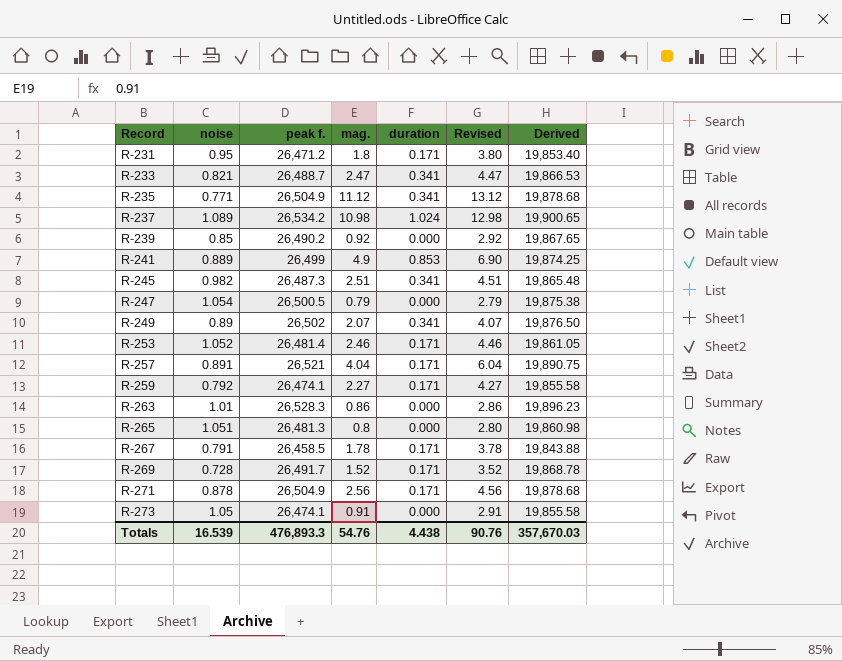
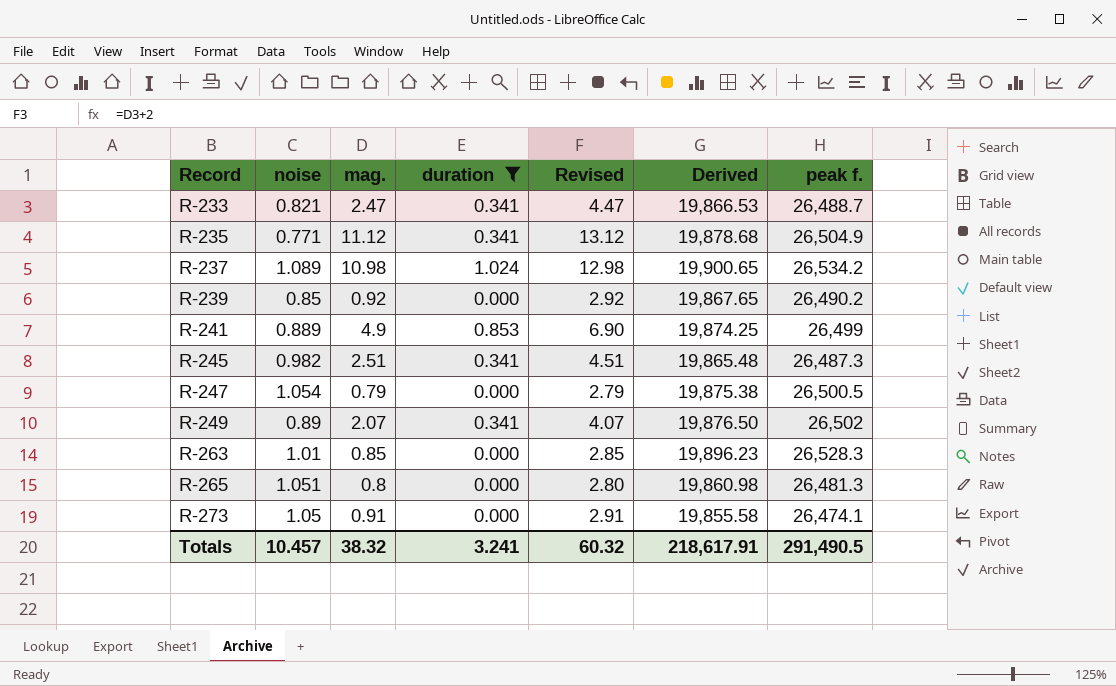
filter: none -> duration != 0.171
column peak f. | position: 3 -> 7
R-263 | mag.: 0.86 -> 0.85
R-263 | Revised: 2.86 -> 2.85
Totals | noise: 16.539 -> 10.457
Totals | mag.: 54.76 -> 38.32
Totals | duration: 4.438 -> 3.241
Totals | Revised: 90.76 -> 60.32
Totals | Derived: 357,670.03 -> 218,617.91
Totals | peak f.: 476,893.3 -> 291,490.5

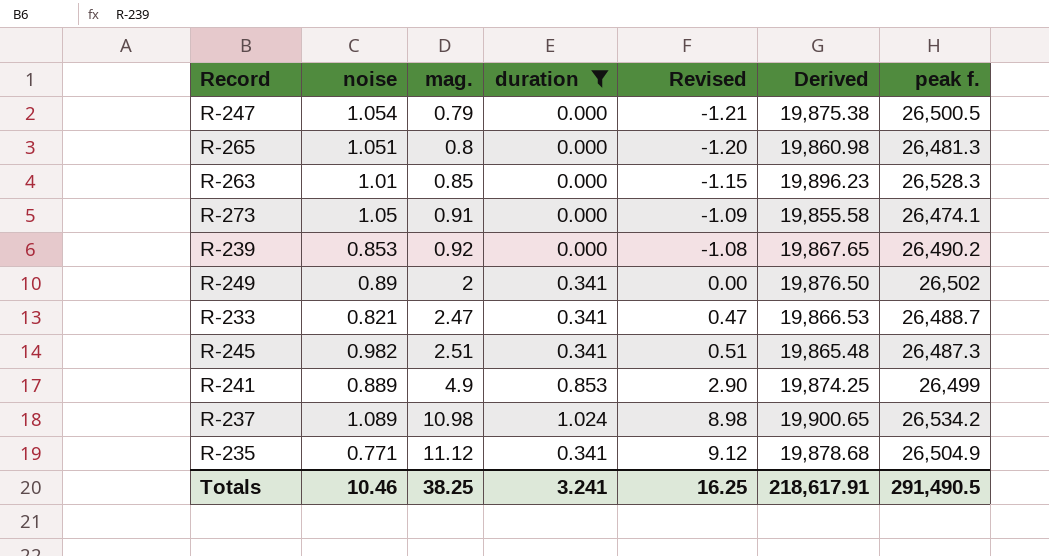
row order: Record ascending -> mag. ascending
column Revised | formula: [mag.] + 2 -> [mag.] - 2
R-239 | noise: 0.85 -> 0.853
R-249 | mag.: 2.07 -> 2
Totals | noise: 10.457 -> 10.46
Totals | mag.: 38.32 -> 38.25
Totals | Revised: 60.32 -> 16.25

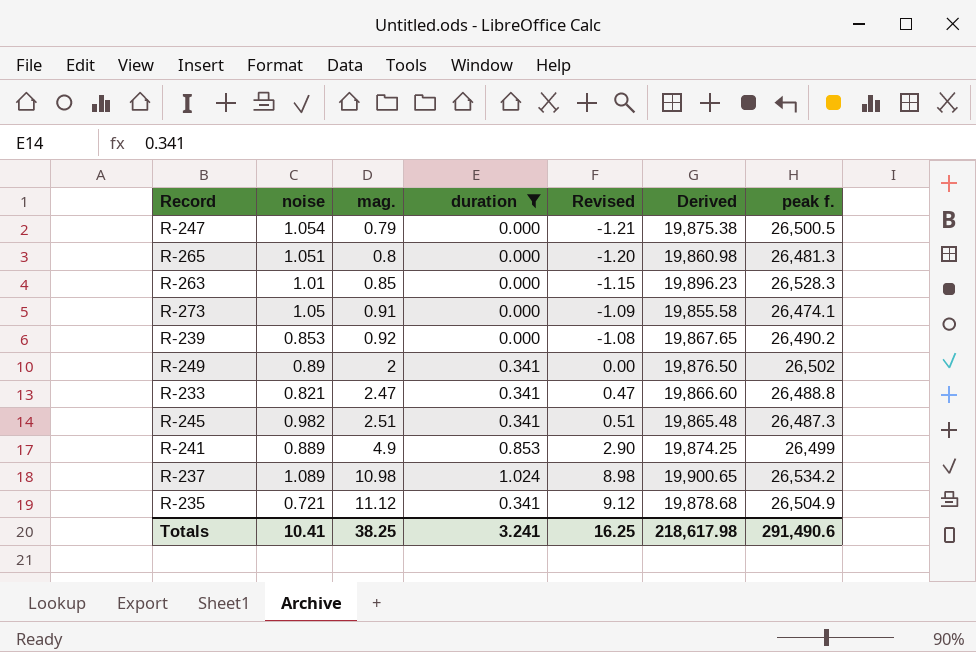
R-233 | Derived: 19,866.53 -> 19,866.60
R-233 | peak f.: 26,488.7 -> 26,488.8
R-235 | noise: 0.771 -> 0.721
Totals | noise: 10.46 -> 10.41
Totals | Derived: 218,617.91 -> 218,617.98
Totals | peak f.: 291,490.5 -> 291,490.6

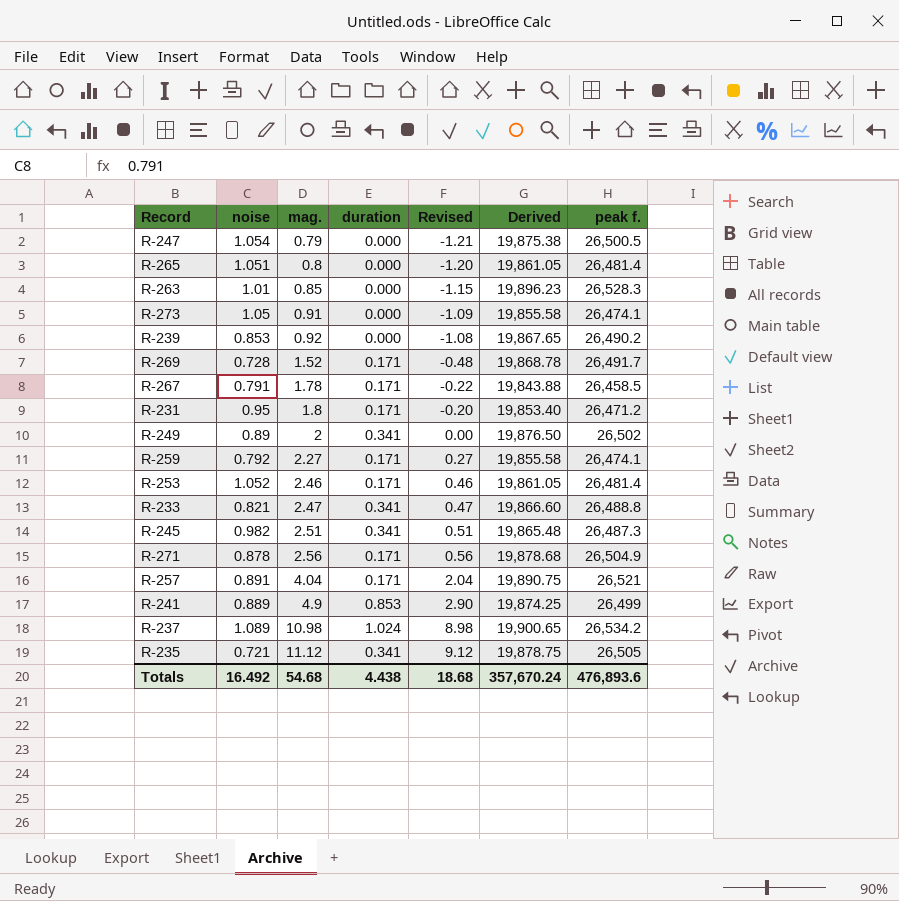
filter: duration != 0.171 -> none
R-265 | Derived: 19,860.98 -> 19,861.05
R-265 | peak f.: 26,481.3 -> 26,481.4
R-235 | Derived: 19,878.68 -> 19,878.75
R-235 | peak f.: 26,504.9 -> 26,505
Totals | noise: 10.41 -> 16.492
Totals | mag.: 38.25 -> 54.68
Totals | duration: 3.241 -> 4.438
Totals | Revised: 16.25 -> 18.68
Totals | Derived: 218,617.98 -> 357,670.24
Totals | peak f.: 291,490.6 -> 476,893.6

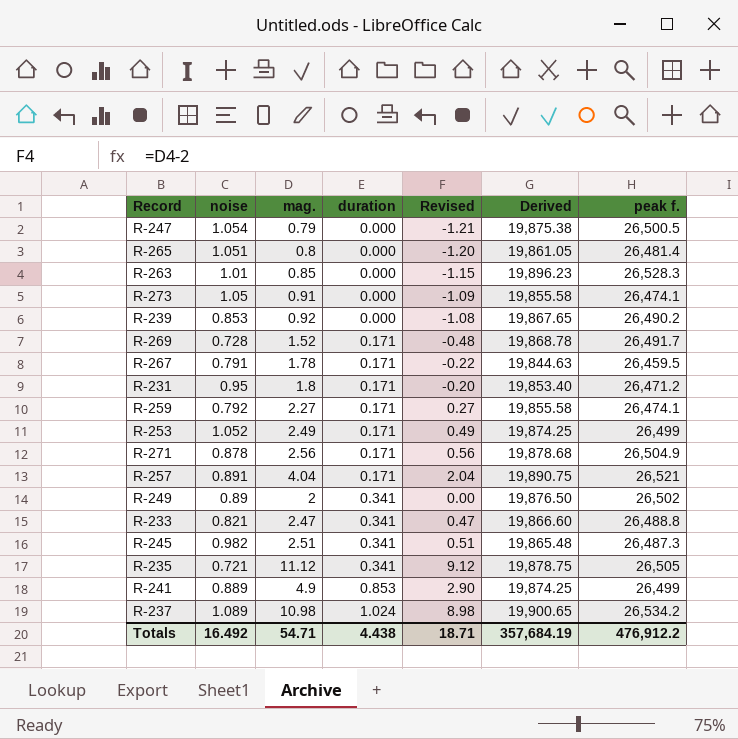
row order: mag. ascending -> duration ascending
R-267 | Derived: 19,843.88 -> 19,844.63
R-267 | peak f.: 26,458.5 -> 26,459.5
R-253 | mag.: 2.46 -> 2.49
R-253 | Revised: 0.46 -> 0.49
R-253 | Derived: 19,861.05 -> 19,874.25
R-253 | peak f.: 26,481.4 -> 26,499
Totals | mag.: 54.68 -> 54.71
Totals | Revised: 18.68 -> 18.71
Totals | Derived: 357,670.24 -> 357,684.19
Totals | peak f.: 476,893.6 -> 476,912.2

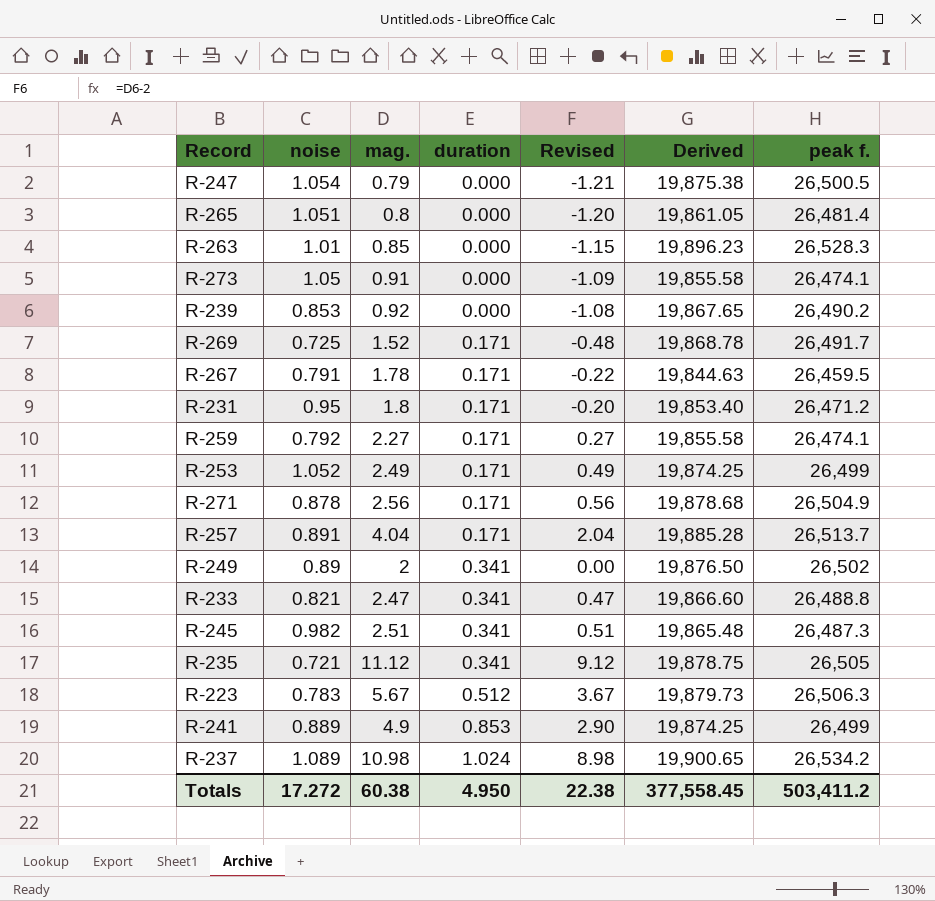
R-269 | noise: 0.728 -> 0.725
R-257 | Derived: 19,890.75 -> 19,885.28
R-257 | peak f.: 26,521 -> 26,513.7
row R-223: none -> 0.783 | 5.67 | 0.512 | 3.67 | 19,879.73 | 26,506.3
Totals | noise: 16.492 -> 17.272
Totals | mag.: 54.71 -> 60.38
Totals | duration: 4.438 -> 4.950
Totals | Revised: 18.71 -> 22.38
Totals | Derived: 357,684.19 -> 377,558.45
Totals | peak f.: 476,912.2 -> 503,411.2

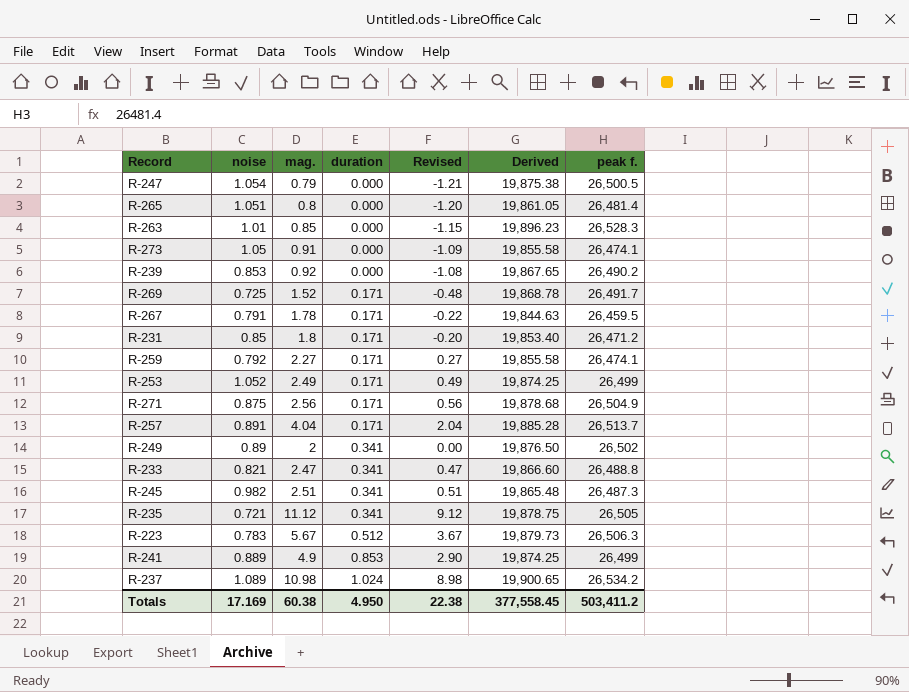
R-231 | noise: 0.95 -> 0.85
R-271 | noise: 0.878 -> 0.875
Totals | noise: 17.272 -> 17.169

